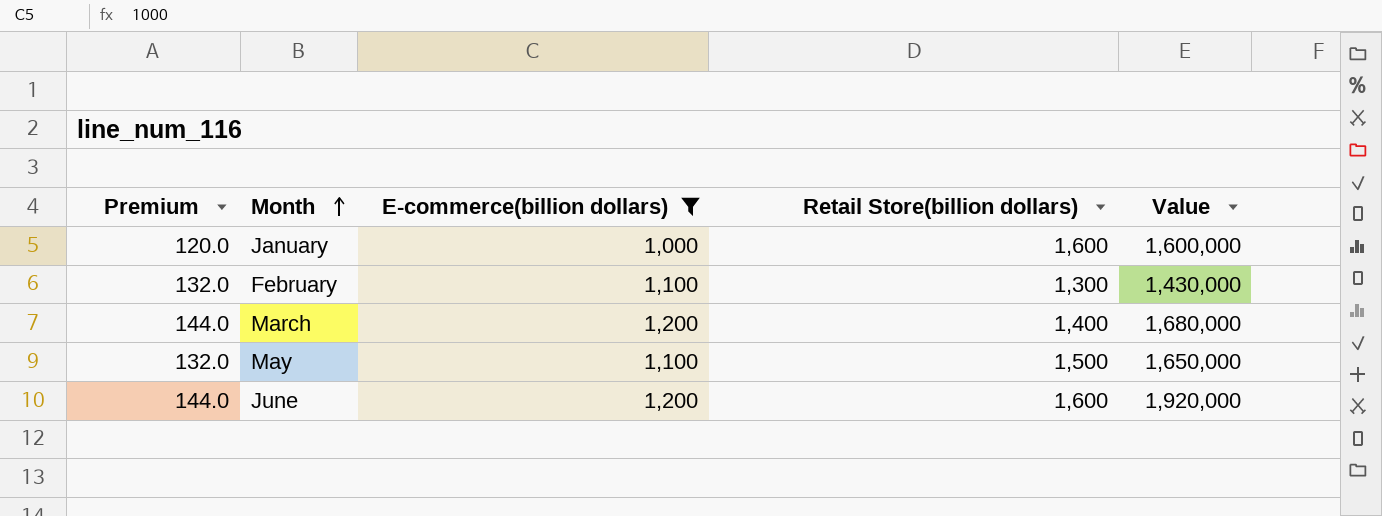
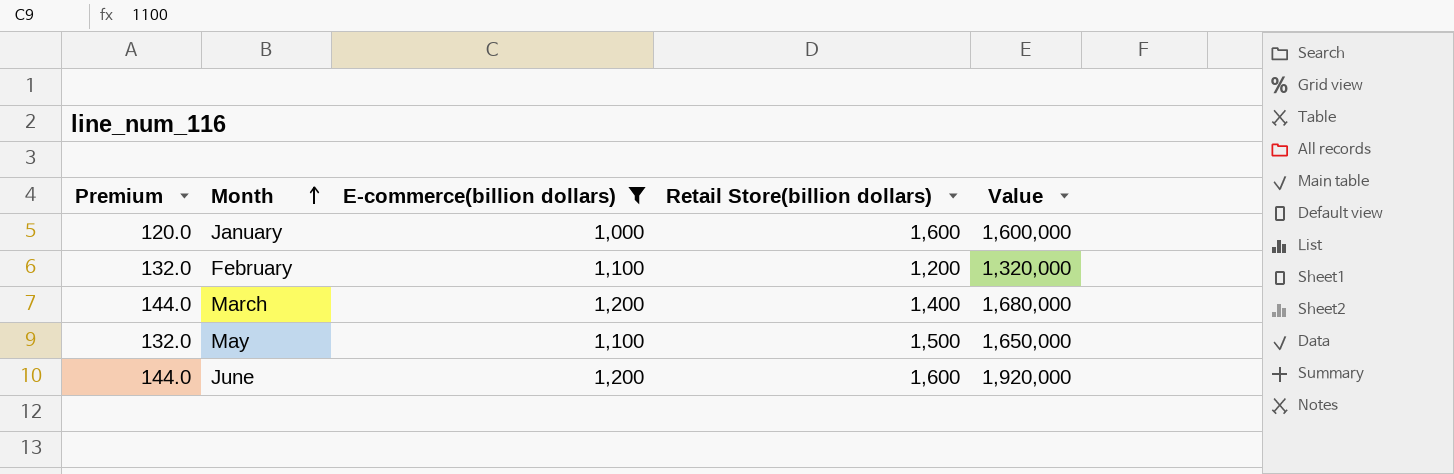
February | Retail Store(billion dollars): 1,300 -> 1,200
February | Value: 1,430,000 -> 1,320,000

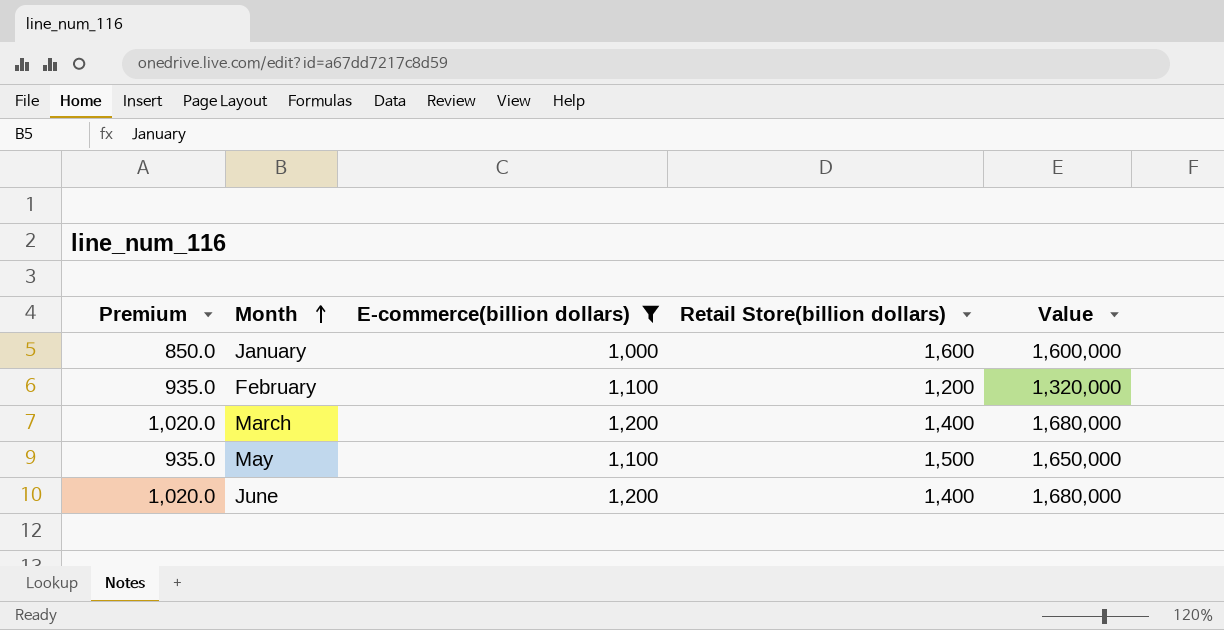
column Premium | formula: [E-commerce(billion dollars)] * 0.12 -> [E-commerce(billion dollars)] * 0.85
June | Retail Store(billion dollars): 1,600 -> 1,400
June | Value: 1,920,000 -> 1,680,000

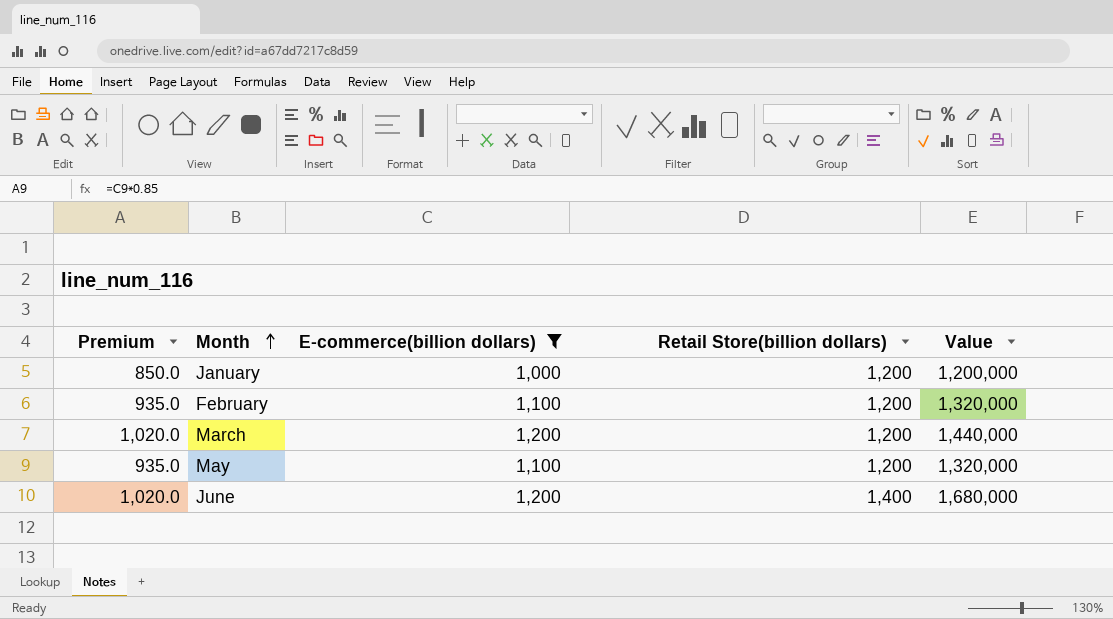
January | Retail Store(billion dollars): 1,600 -> 1,200
January | Value: 1,600,000 -> 1,200,000
March | Retail Store(billion dollars): 1,400 -> 1,200
March | Value: 1,680,000 -> 1,440,000
May | Retail Store(billion dollars): 1,500 -> 1,200
May | Value: 1,650,000 -> 1,320,000

